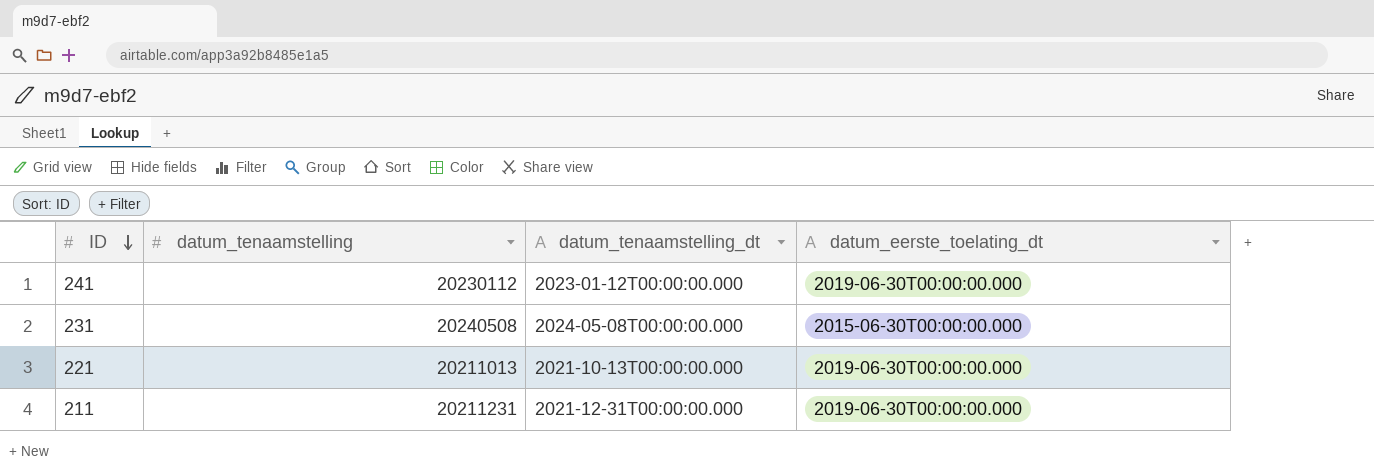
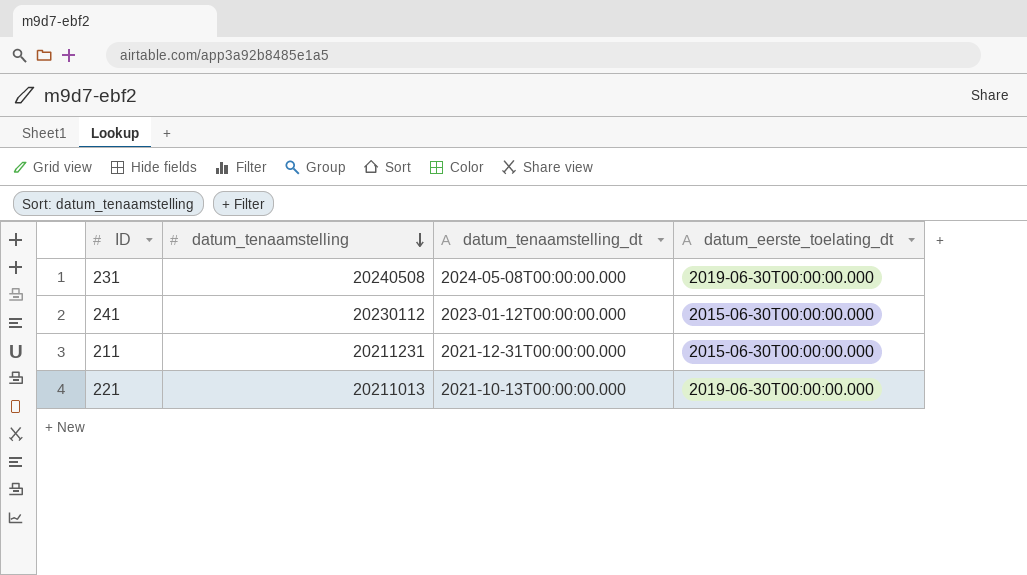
row order: ID descending -> datum_tenaamstelling descending
231 | datum_eerste_toelating_dt: 2015-06-30T00:00:00.000 -> 2019-06-30T00:00:00.000
241 | datum_eerste_toelating_dt: 2019-06-30T00:00:00.000 -> 2015-06-30T00:00:00.000
211 | datum_eerste_toelating_dt: 2019-06-30T00:00:00.000 -> 2015-06-30T00:00:00.000

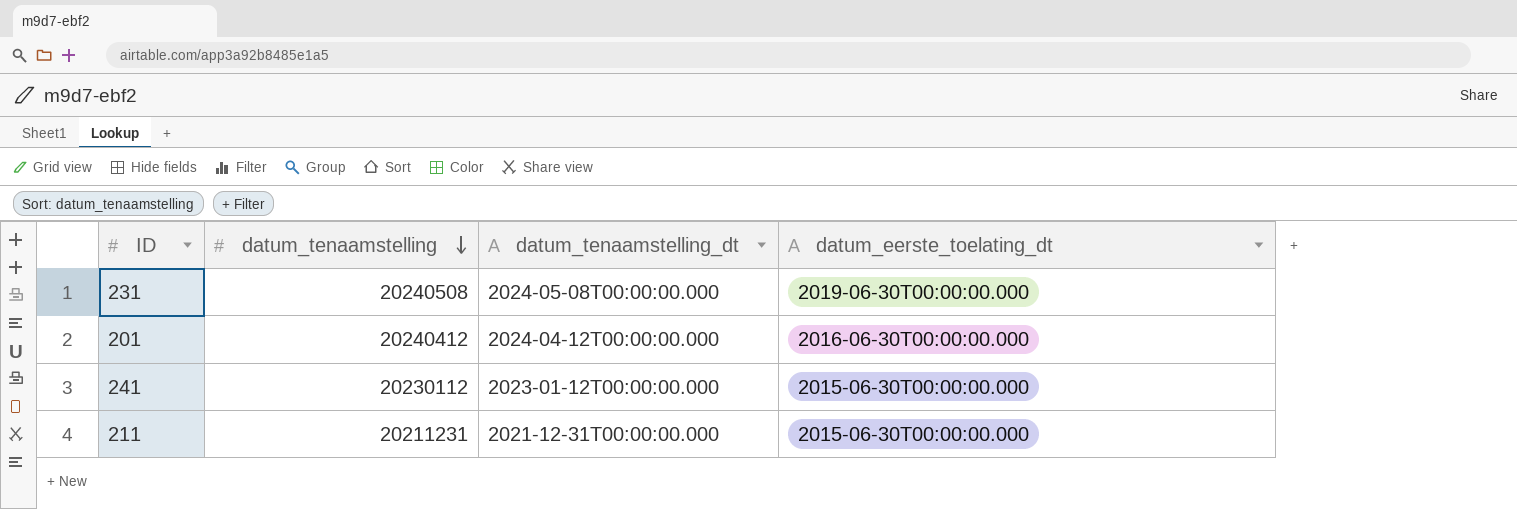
row 221: 20211013 | 2021-10-13T00:00:00.000 | 2019-06-30T00:00:00.000 -> none
row 201: none -> 20240412 | 2024-04-12T00:00:00.000 | 2016-06-30T00:00:00.000

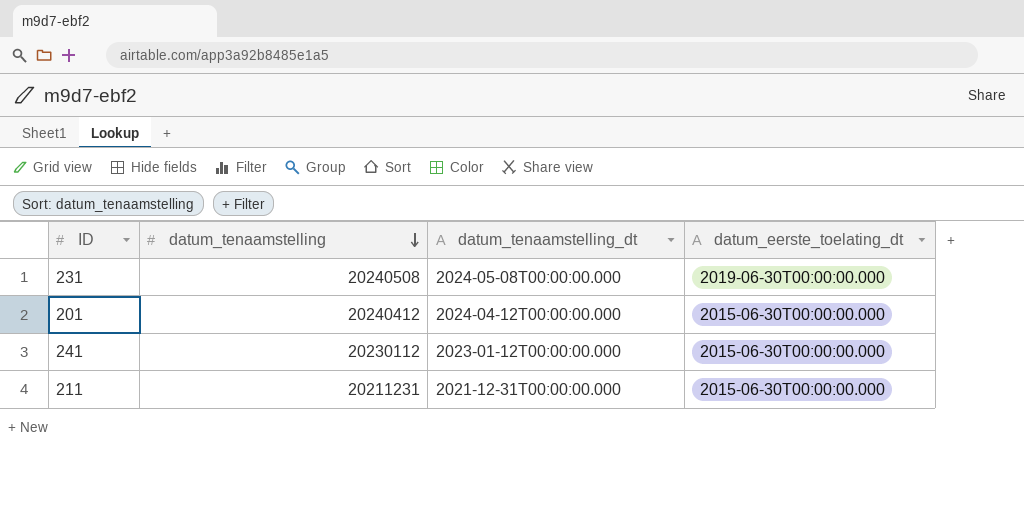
201 | datum_eerste_toelating_dt: 2016-06-30T00:00:00.000 -> 2015-06-30T00:00:00.000

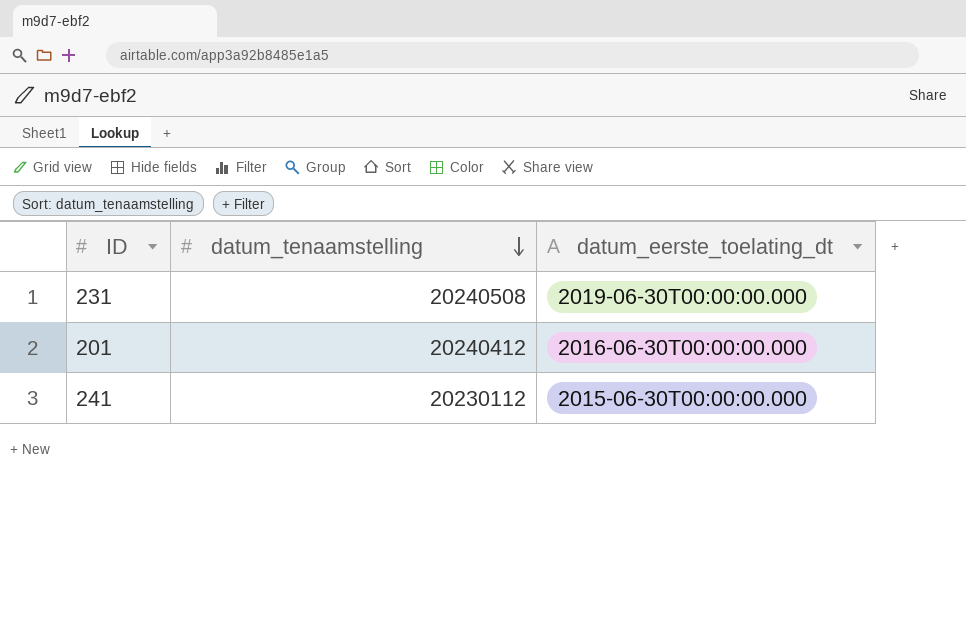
column datum_tenaamstelling_dt | position: 3 -> none
row 211: 20211231 | 2021-12-31T00:00:00.000 | 2015-06-30T00:00:00.000 -> none
201 | datum_eerste_toelating_dt: 2015-06-30T00:00:00.000 -> 2016-06-30T00:00:00.000

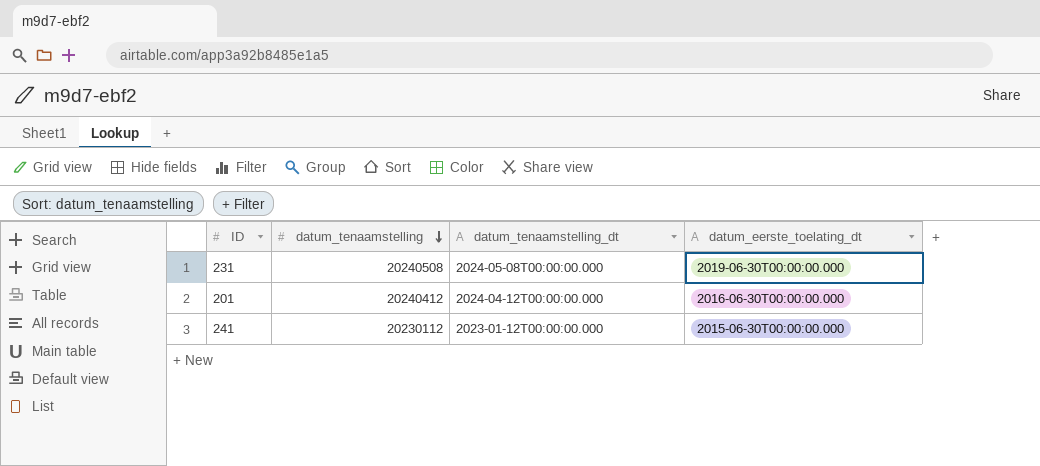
column datum_tenaamstelling_dt | position: none -> 3

